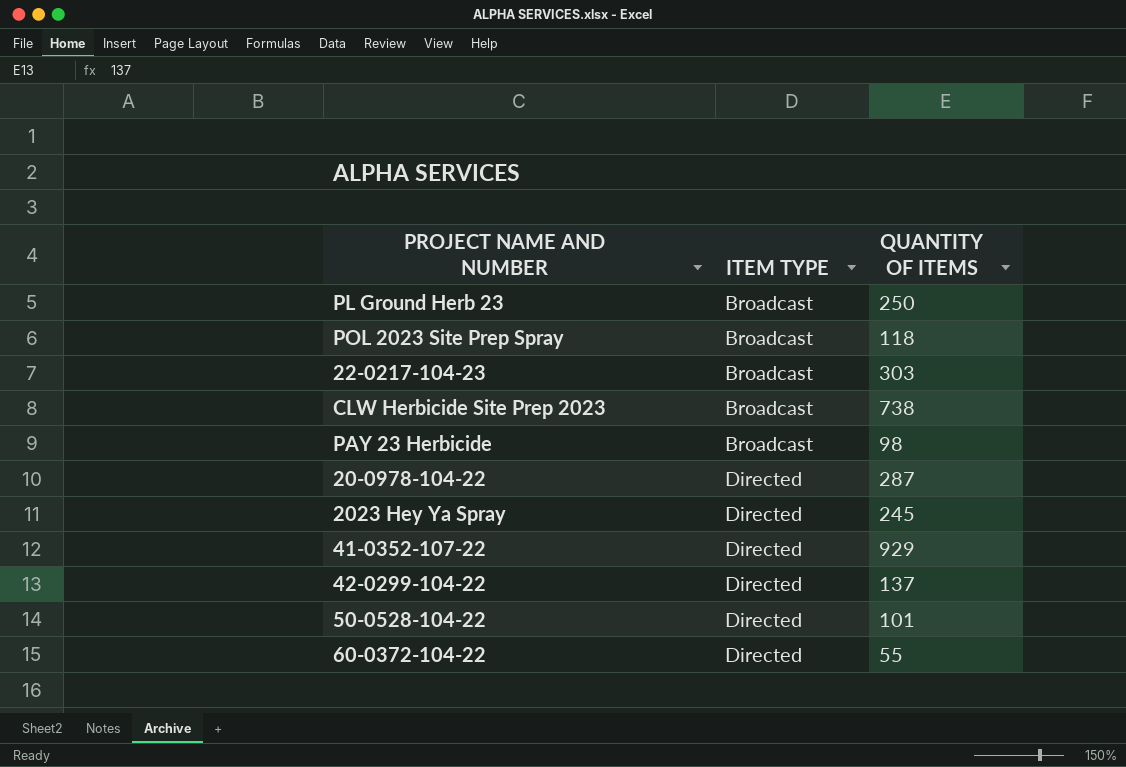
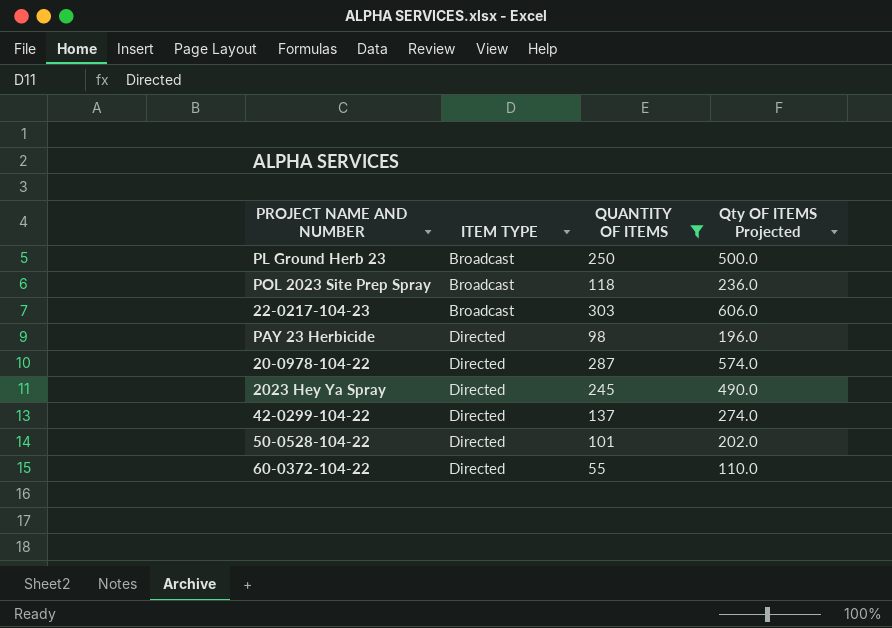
filter: none -> QUANTITY OF ITEMS <= 303
column Qty OF ITEMS Projected | formula: none -> [QUANTITY OF ITEMS] * 2
PAY 23 Herbicide | ITEM TYPE: Broadcast -> Directed

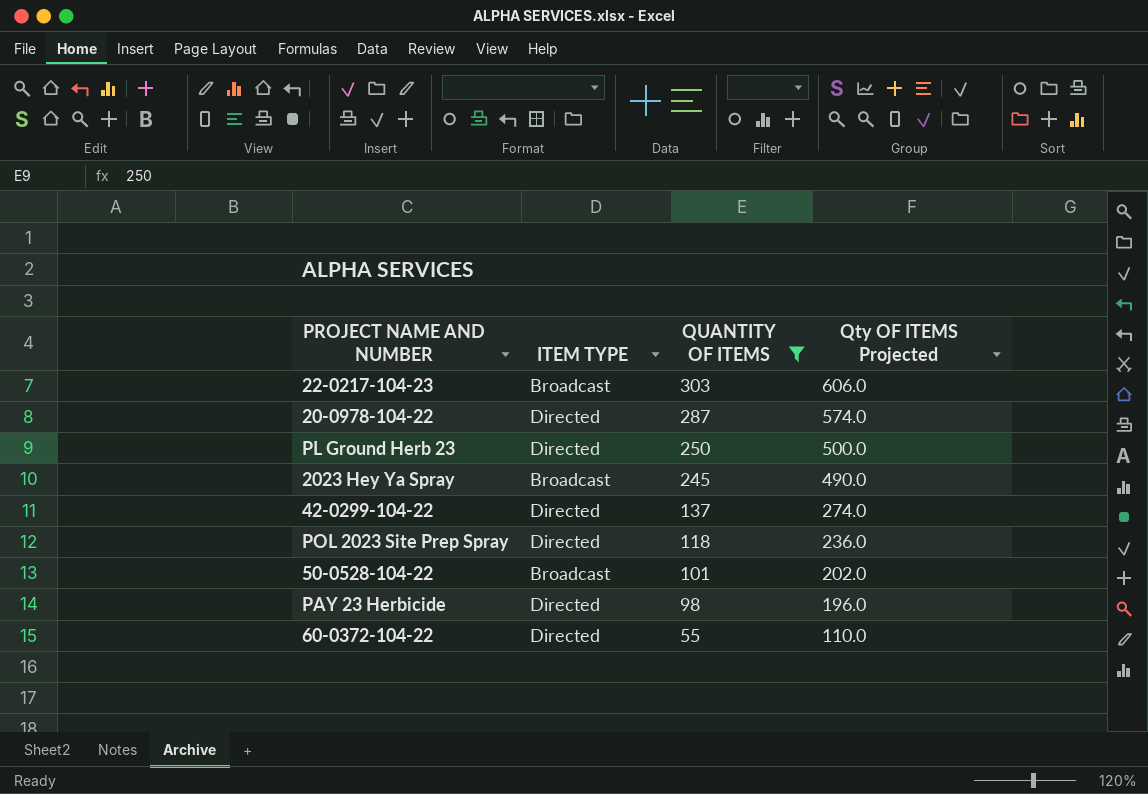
row order: ITEM TYPE ascending -> QUANTITY OF ITEMS descending
PL Ground Herb 23 | ITEM TYPE: Broadcast -> Directed
2023 Hey Ya Spray | ITEM TYPE: Directed -> Broadcast
POL 2023 Site Prep Spray | ITEM TYPE: Broadcast -> Directed
50-0528-104-22 | ITEM TYPE: Directed -> Broadcast

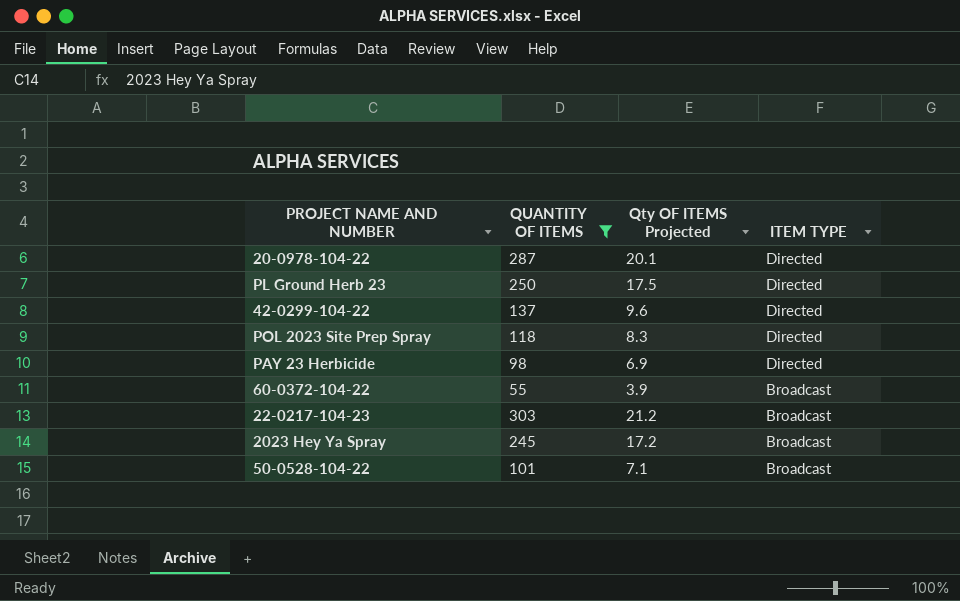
row order: QUANTITY OF ITEMS descending -> ITEM TYPE descending
column Qty OF ITEMS Projected | formula: [QUANTITY OF ITEMS] * 2 -> [QUANTITY OF ITEMS] * 0.07
column ITEM TYPE | position: 2 -> 4
60-0372-104-22 | ITEM TYPE: Directed -> Broadcast

